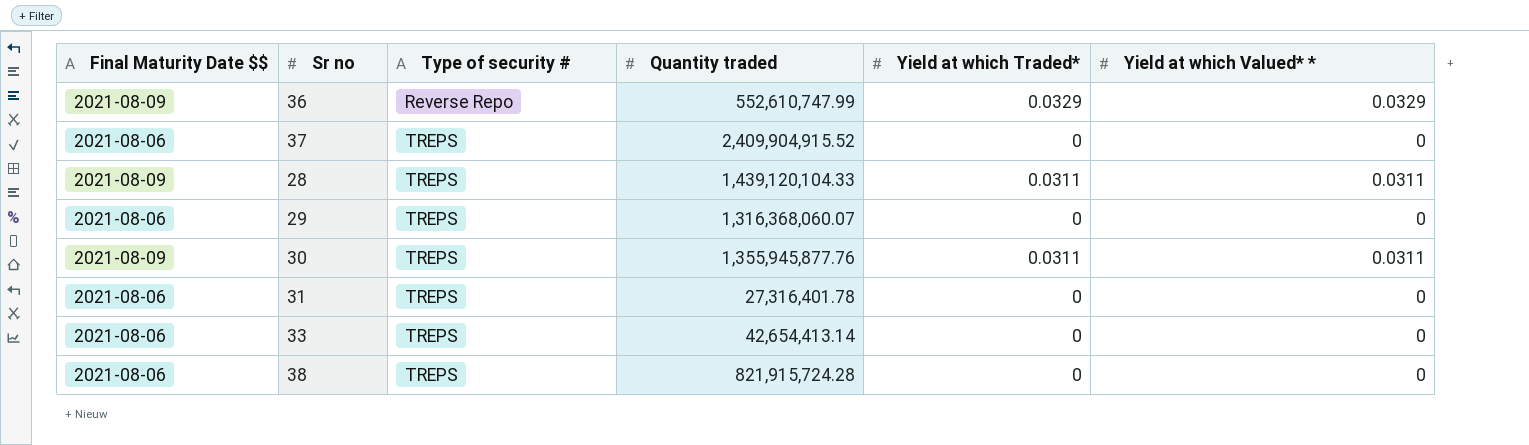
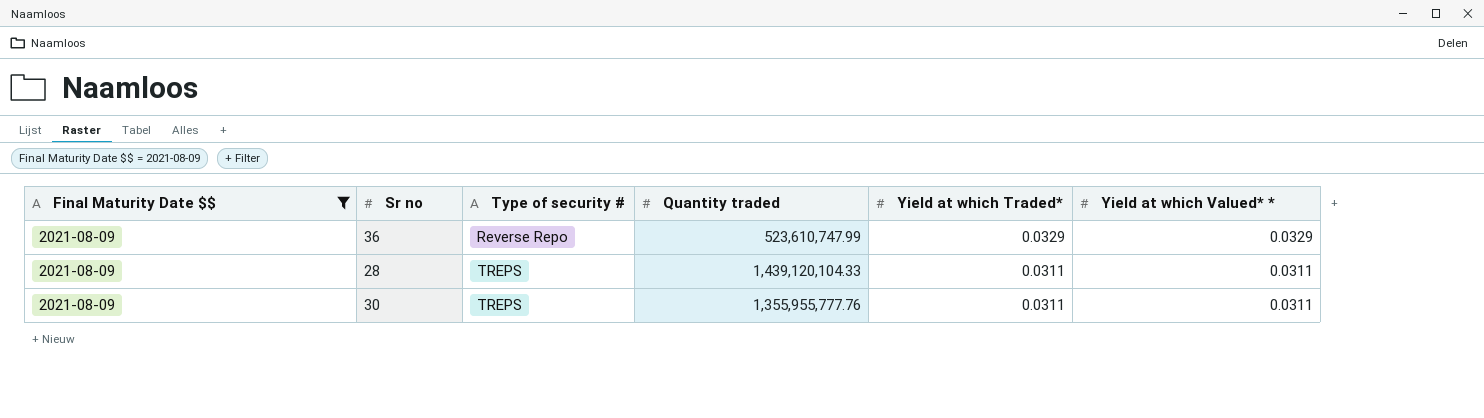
filter: none -> Final Maturity Date $$ = 2021-08-09
36 | Quantity traded: 552,610,747.99 -> 523,610,747.99
30 | Quantity traded: 1,355,945,877.76 -> 1,355,955,777.76

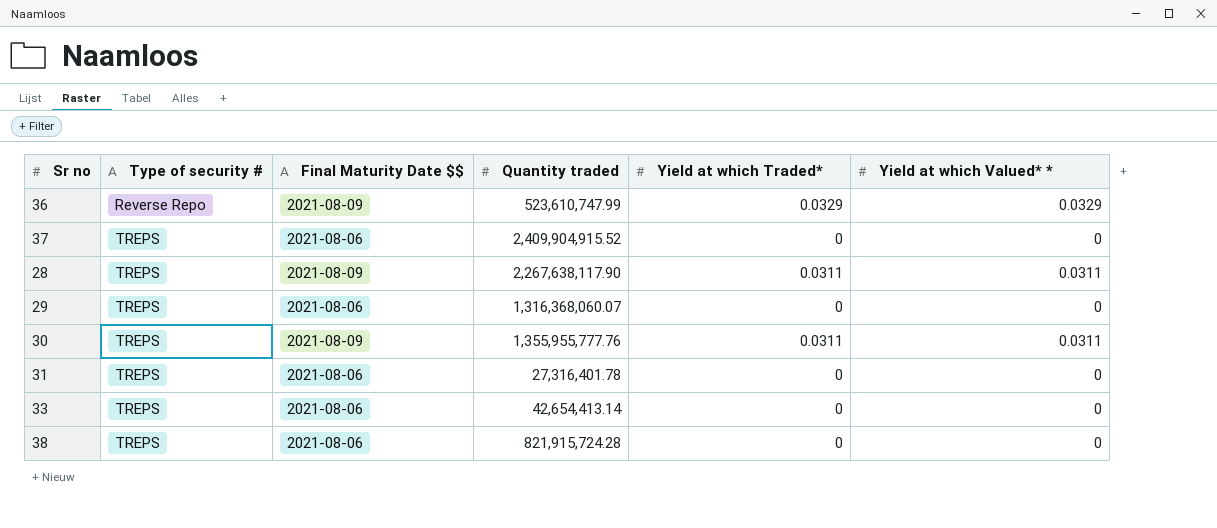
filter: Final Maturity Date $$ = 2021-08-09 -> none
column Final Maturity Date $$ | position: 1 -> 3
28 | Quantity traded: 1,439,120,104.33 -> 2,267,638,117.90

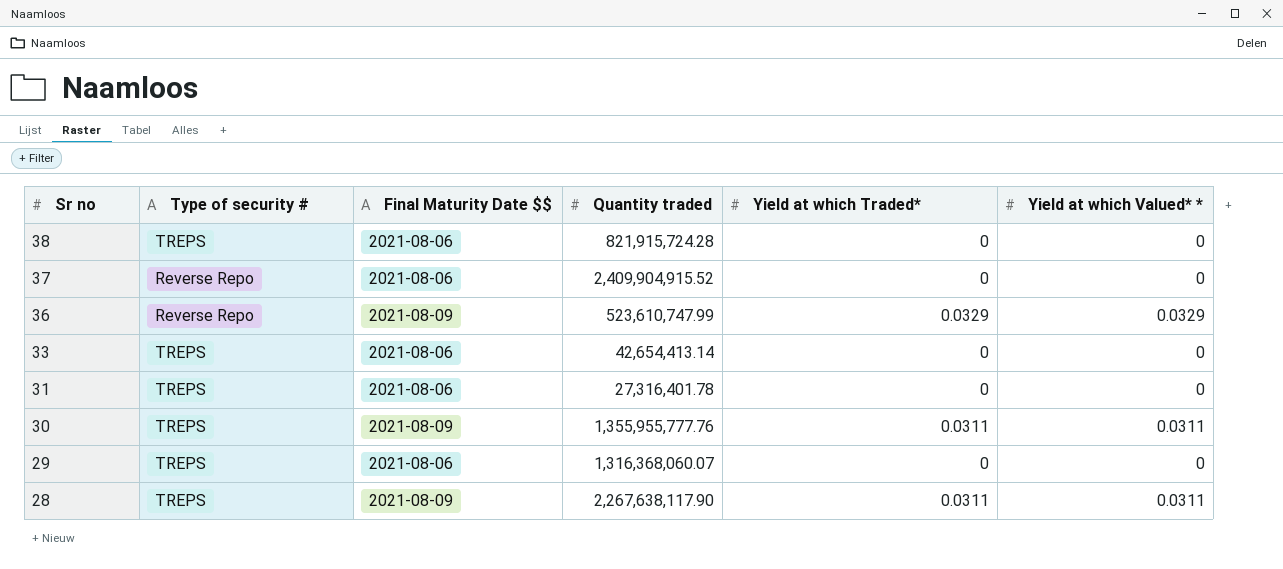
row order: Type of security # ascending -> Sr no descending
37 | Type of security #: TREPS -> Reverse Repo

